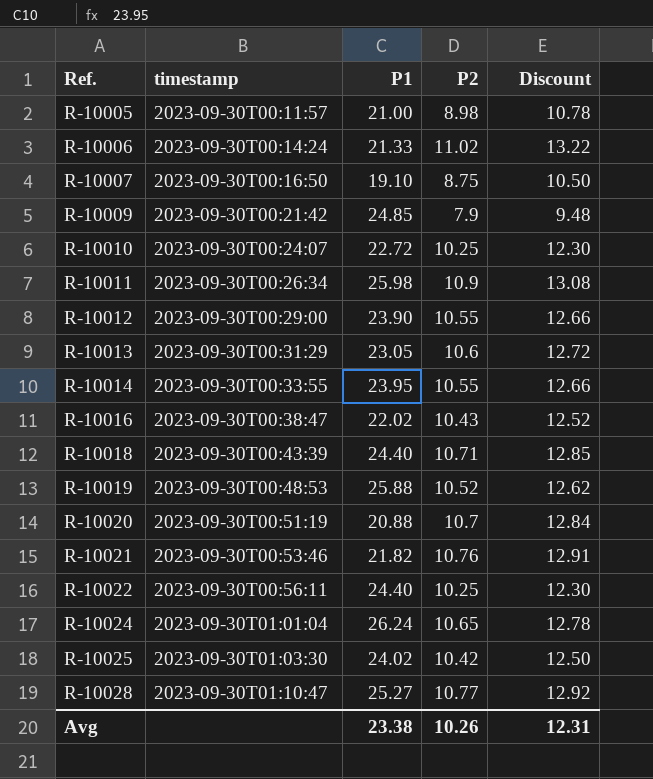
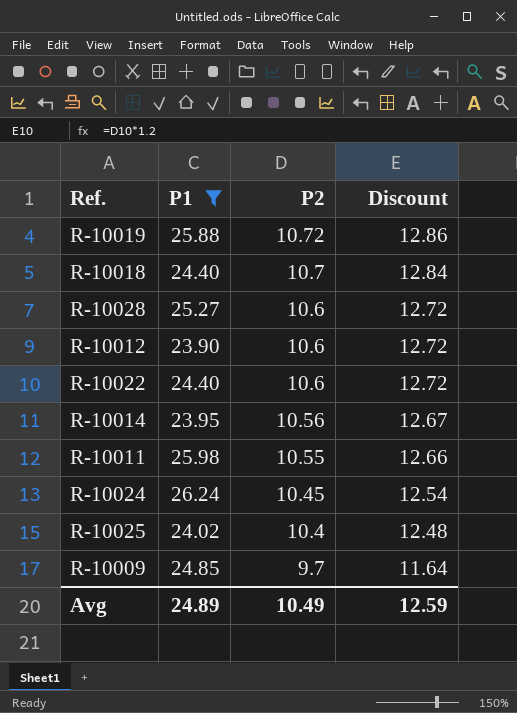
filter: none -> P1 >= 23.90
row order: Ref. ascending -> P2 descending
column timestamp | position: 2 -> none
R-10019 | P2: 10.52 -> 10.72
R-10019 | Discount: 12.62 -> 12.86
R-10018 | P2: 10.71 -> 10.7
R-10018 | Discount: 12.85 -> 12.84
R-10028 | P2: 10.77 -> 10.6
R-10028 | Discount: 12.92 -> 12.72
R-10012 | P2: 10.55 -> 10.6
R-10012 | Discount: 12.66 -> 12.72
R-10022 | P2: 10.25 -> 10.6
R-10022 | Discount: 12.30 -> 12.72
R-10014 | P2: 10.55 -> 10.56
R-10014 | Discount: 12.66 -> 12.67
R-10011 | P2: 10.9 -> 10.55
R-10011 | Discount: 13.08 -> 12.66
R-10024 | P2: 10.65 -> 10.45
R-10024 | Discount: 12.78 -> 12.54
R-10025 | P2: 10.42 -> 10.4
R-10025 | Discount: 12.50 -> 12.48
R-10009 | P2: 7.9 -> 9.7
R-10009 | Discount: 9.48 -> 11.64
Avg | P1: 23.38 -> 24.89
Avg | P2: 10.26 -> 10.49
Avg | Discount: 12.31 -> 12.59

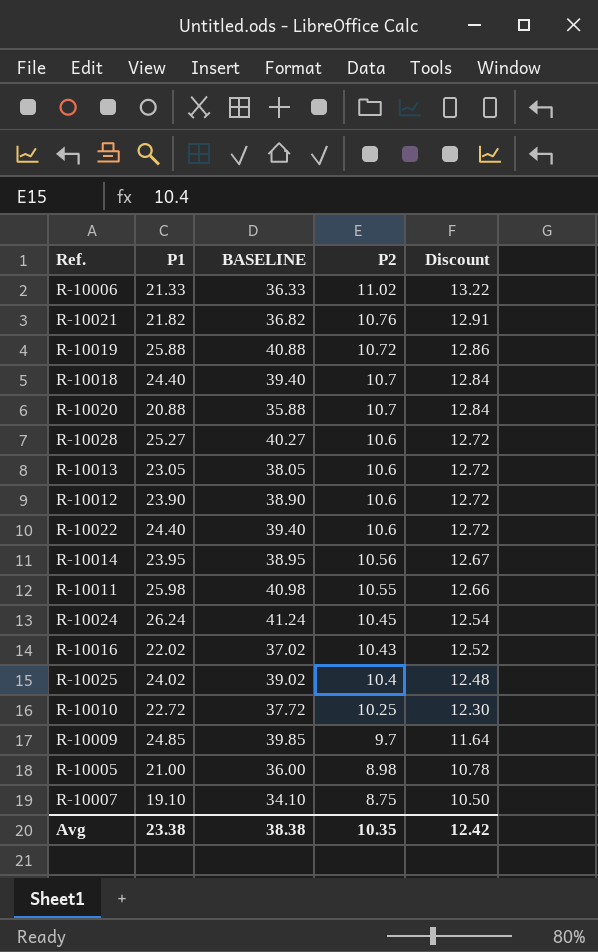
filter: P1 >= 23.90 -> none
column BASELINE | formula: none -> [P1] + 15
Avg | P1: 24.89 -> 23.38
Avg | P2: 10.49 -> 10.35
Avg | Discount: 12.59 -> 12.42

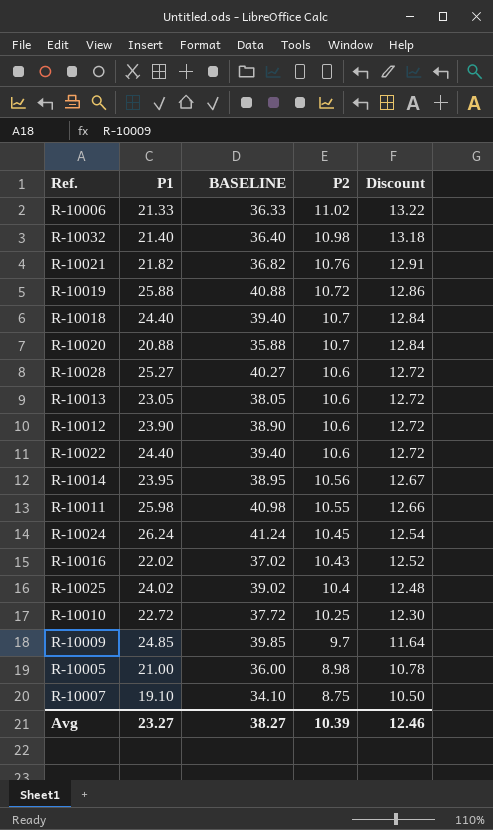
row R-10032: none -> 21.40 | 36.40 | 10.98 | 13.18
Avg | P1: 23.38 -> 23.27
Avg | BASELINE: 38.38 -> 38.27
Avg | P2: 10.35 -> 10.39
Avg | Discount: 12.42 -> 12.46

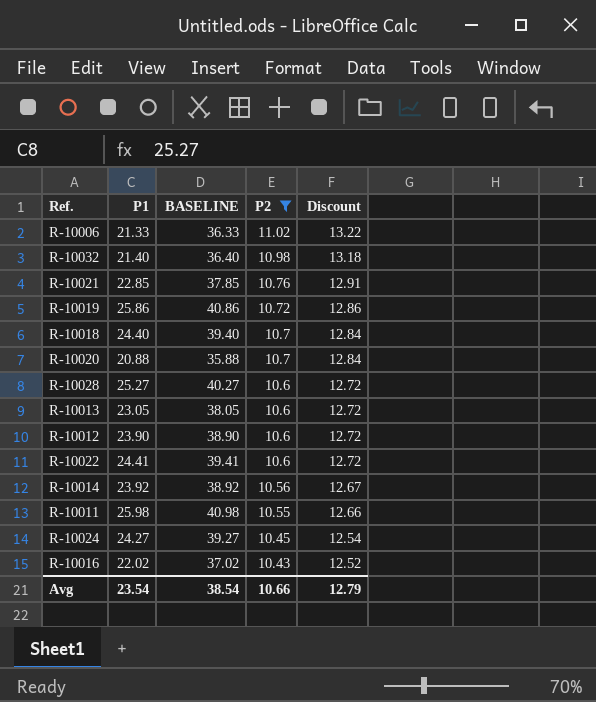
filter: none -> P2 >= 10.43
R-10021 | P1: 21.82 -> 22.85
R-10021 | BASELINE: 36.82 -> 37.85
R-10019 | P1: 25.88 -> 25.86
R-10019 | BASELINE: 40.88 -> 40.86
R-10022 | P1: 24.40 -> 24.41
R-10022 | BASELINE: 39.40 -> 39.41
R-10014 | P1: 23.95 -> 23.92
R-10014 | BASELINE: 38.95 -> 38.92
R-10024 | P1: 26.24 -> 24.27
R-10024 | BASELINE: 41.24 -> 39.27
Avg | P1: 23.27 -> 23.54
Avg | BASELINE: 38.27 -> 38.54
Avg | P2: 10.39 -> 10.66
Avg | Discount: 12.46 -> 12.79

